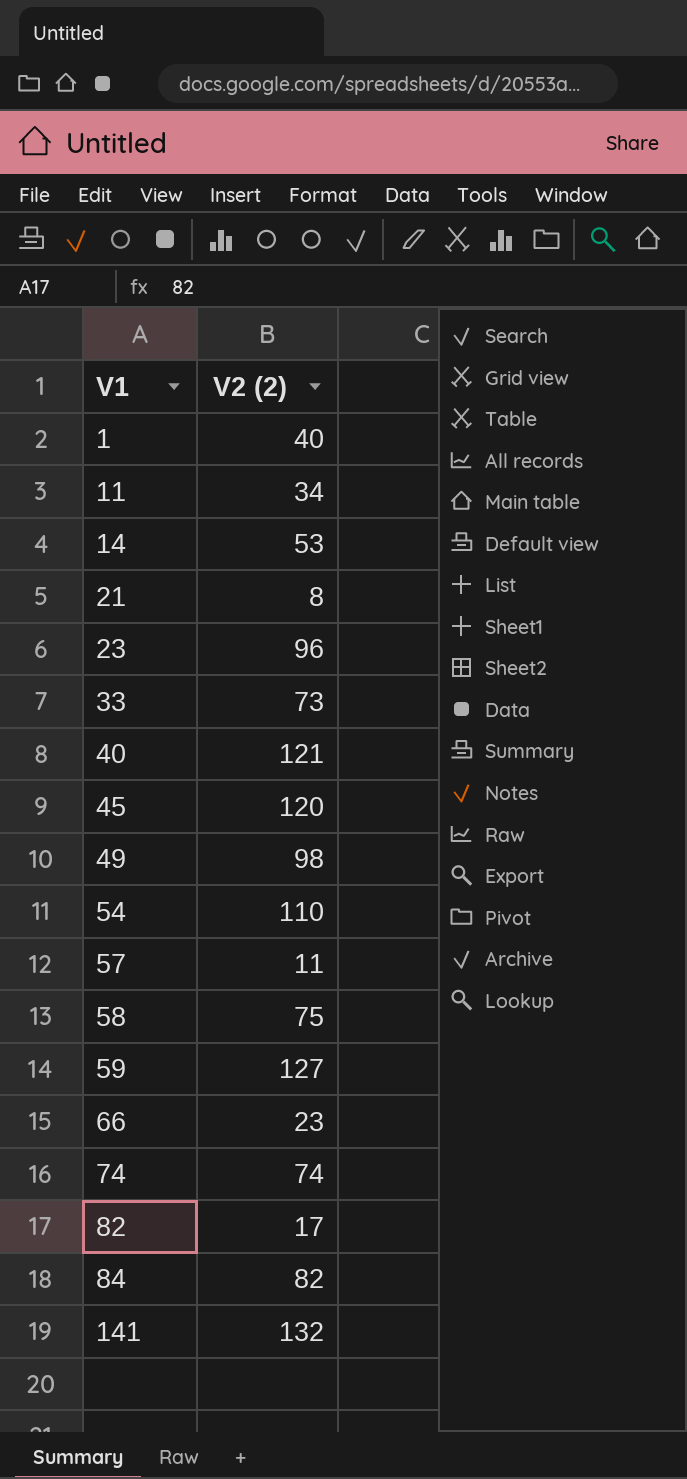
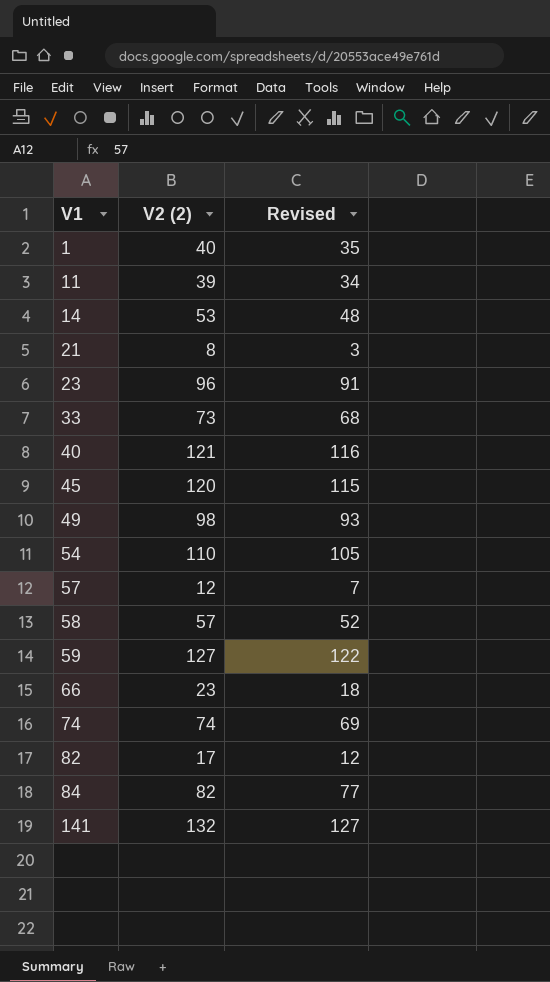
column Revised | formula: none -> [V2 (2)] - 5
11 | V2 (2): 34 -> 39
57 | V2 (2): 11 -> 12
58 | V2 (2): 75 -> 57

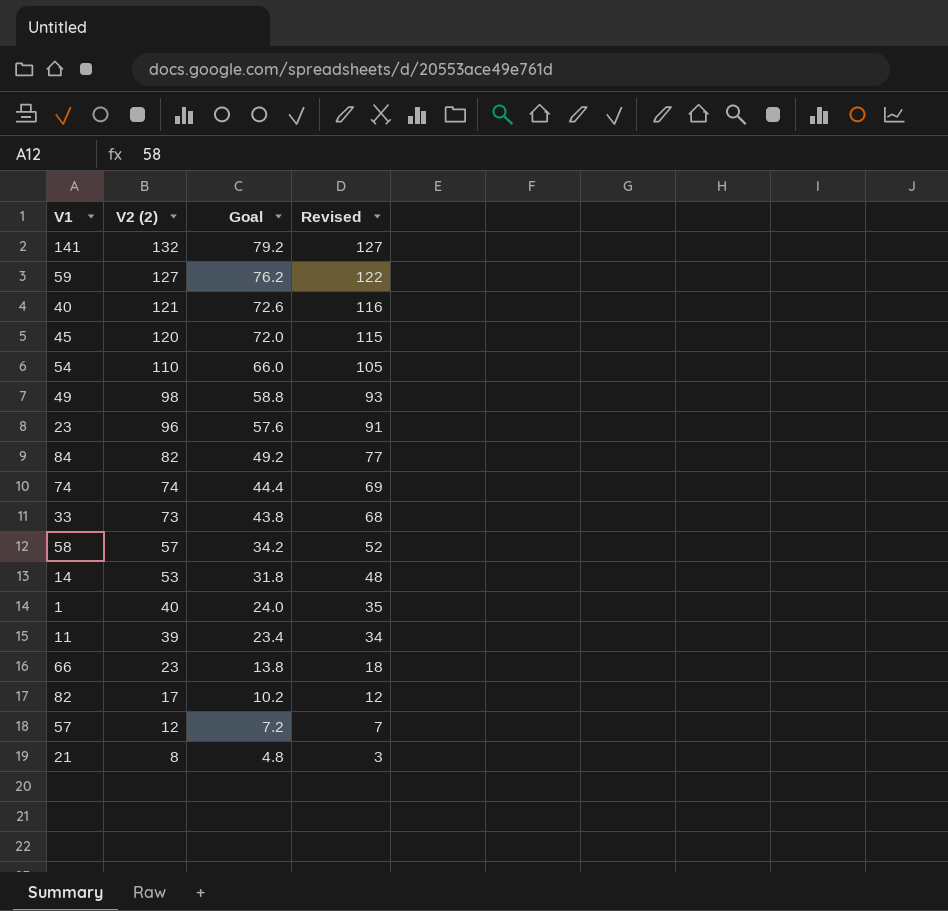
row order: V1 ascending -> V2 (2) descending
column Goal | formula: none -> [V2 (2)] * 0.6

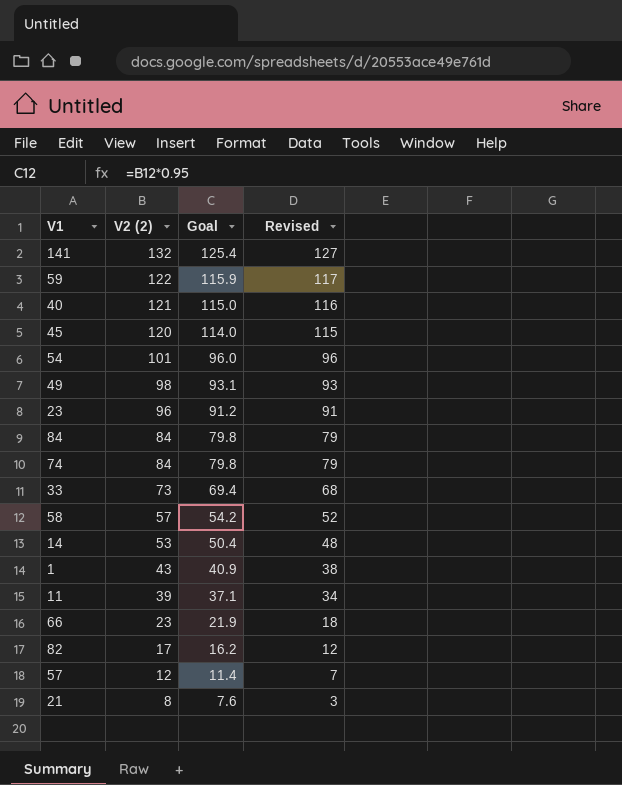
column Goal | formula: [V2 (2)] * 0.6 -> [V2 (2)] * 0.95
59 | V2 (2): 127 -> 122
59 | Revised: 122 -> 117
54 | V2 (2): 110 -> 101
54 | Revised: 105 -> 96
84 | V2 (2): 82 -> 84
84 | Revised: 77 -> 79
74 | V2 (2): 74 -> 84
74 | Revised: 69 -> 79
1 | V2 (2): 40 -> 43
1 | Revised: 35 -> 38

